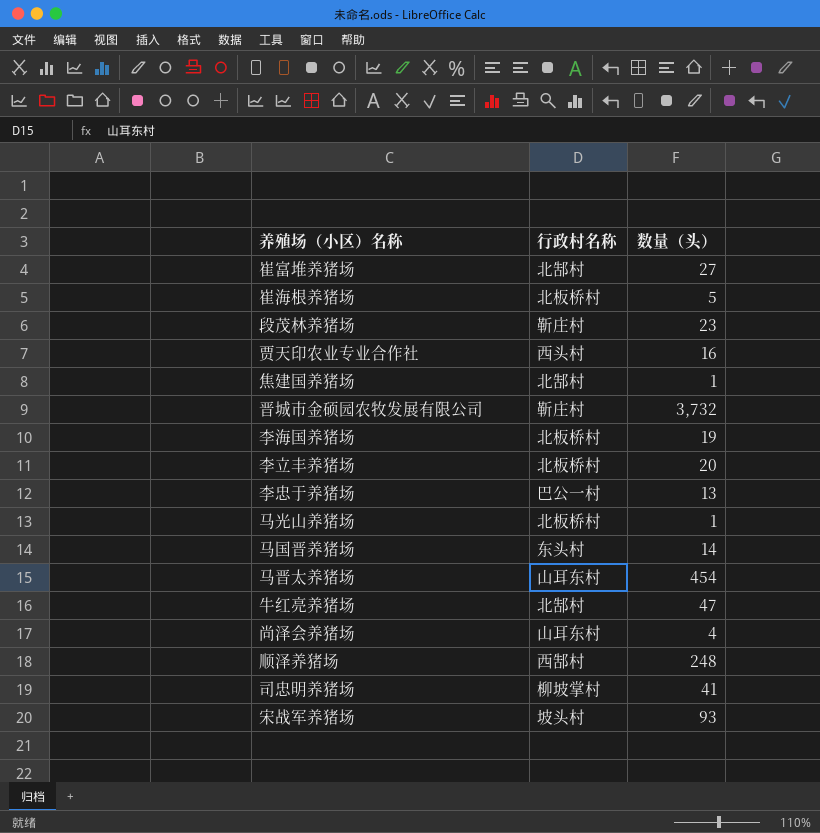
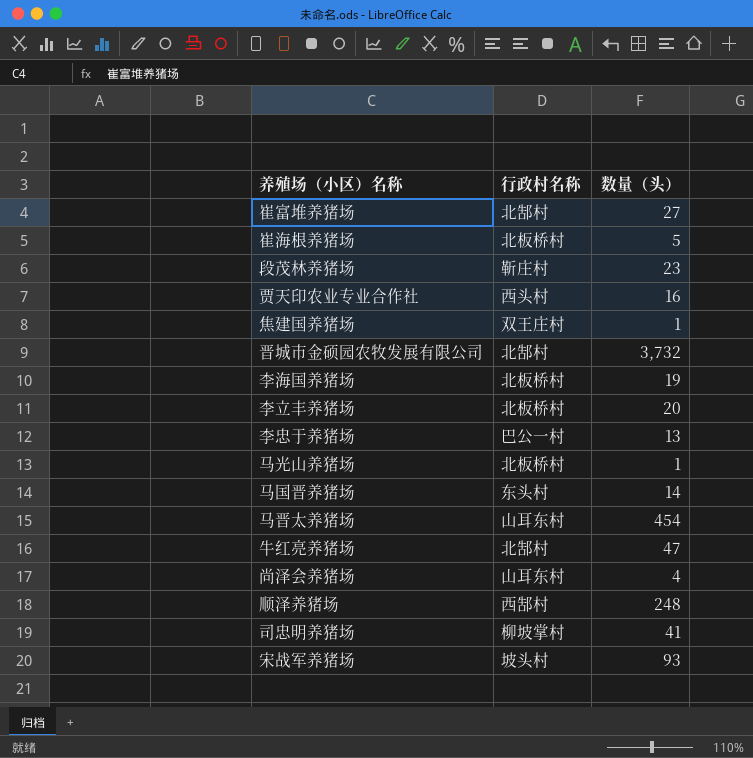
焦建国养猪场 | 行政村名称: 北郜村 -> 双王庄村
晋城市金硕园农牧发展有限公司 | 行政村名称: 靳庄村 -> 北郜村

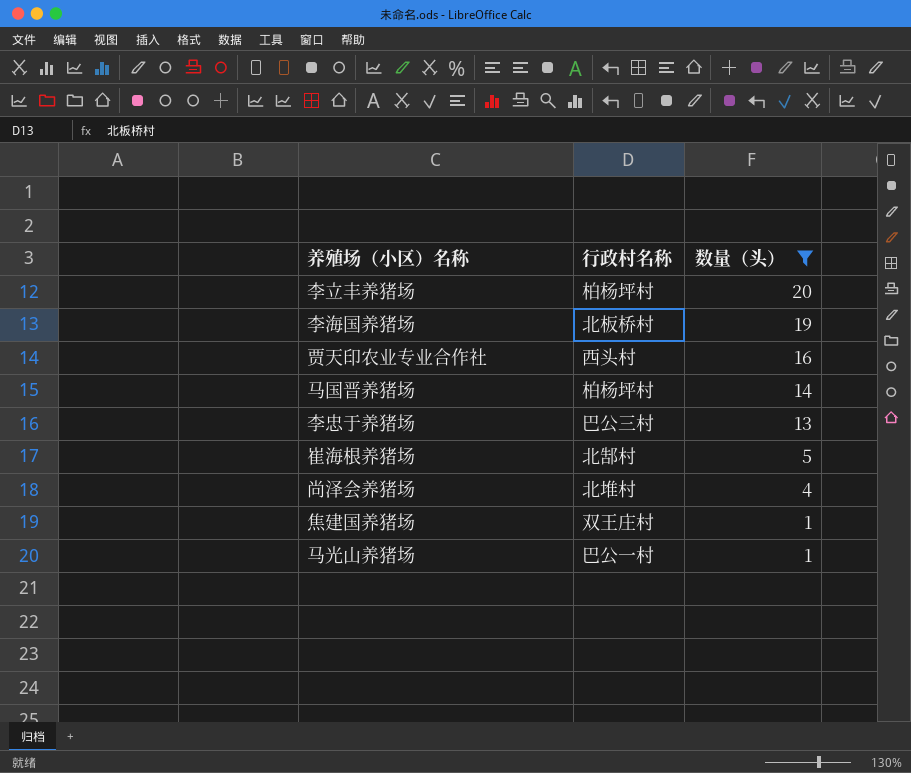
filter: none -> 数量（头） <= 20
row order: none -> 数量（头） descending
李立丰养猪场 | 行政村名称: 北板桥村 -> 柏杨坪村
马国晋养猪场 | 行政村名称: 东头村 -> 柏杨坪村
李忠于养猪场 | 行政村名称: 巴公一村 -> 巴公三村
崔海根养猪场 | 行政村名称: 北板桥村 -> 北郜村
尚泽会养猪场 | 行政村名称: 山耳东村 -> 北堆村
马光山养猪场 | 行政村名称: 北板桥村 -> 巴公一村

